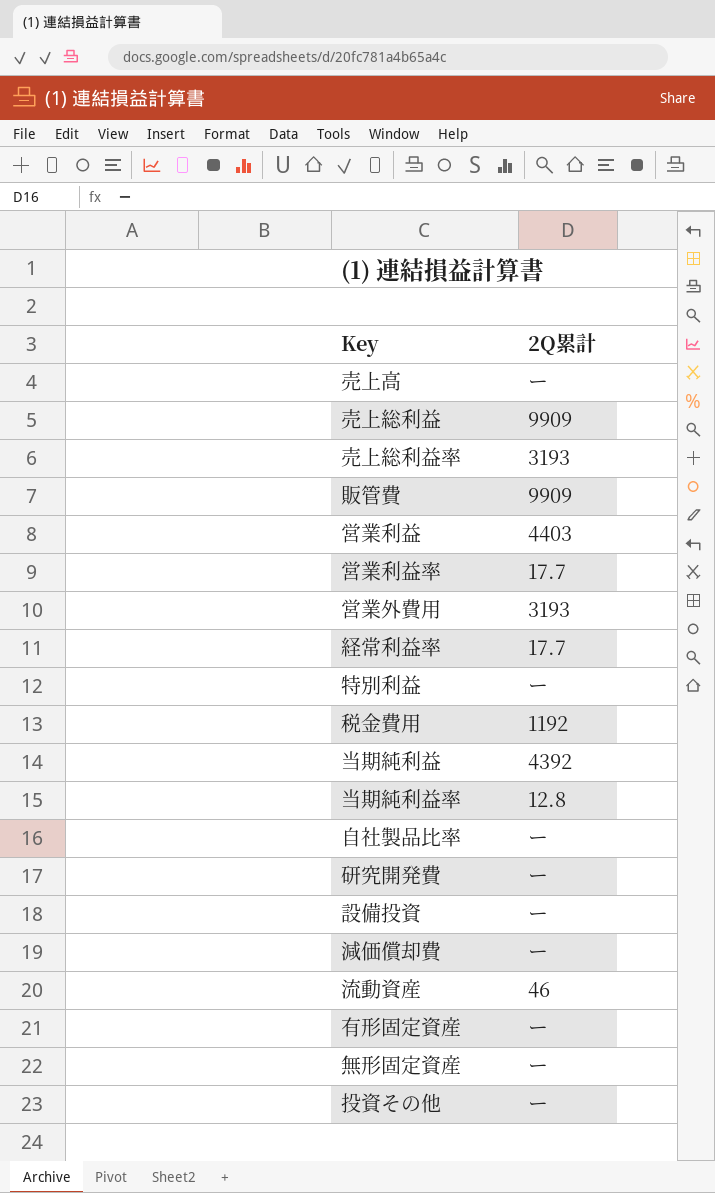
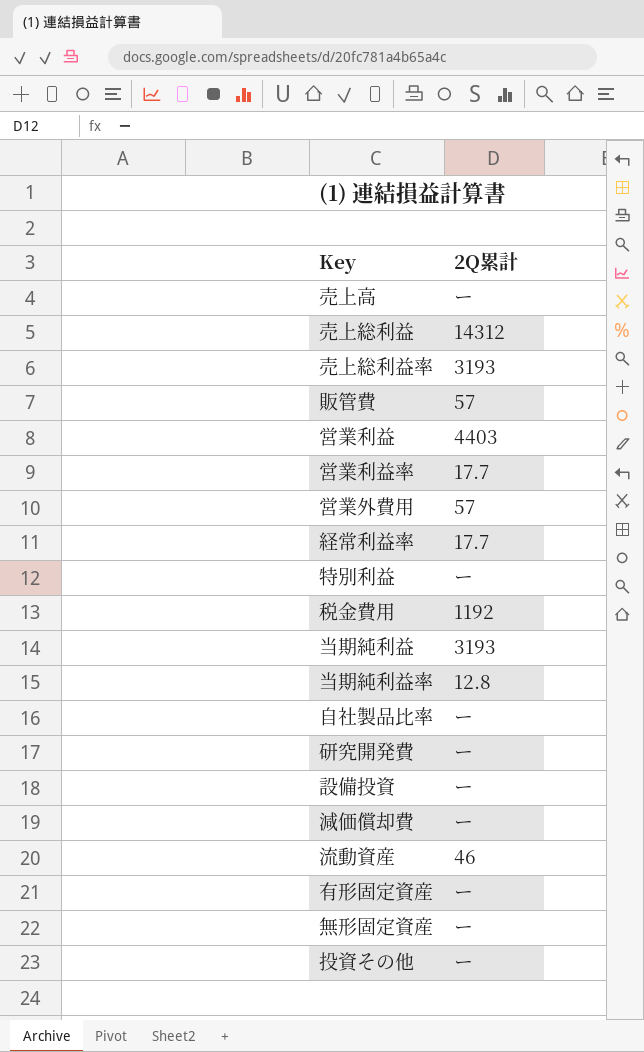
売上総利益 | 2Q累計: 9909 -> 14312
販管費 | 2Q累計: 9909 -> 57
営業外費用 | 2Q累計: 3193 -> 57
当期純利益 | 2Q累計: 4392 -> 3193

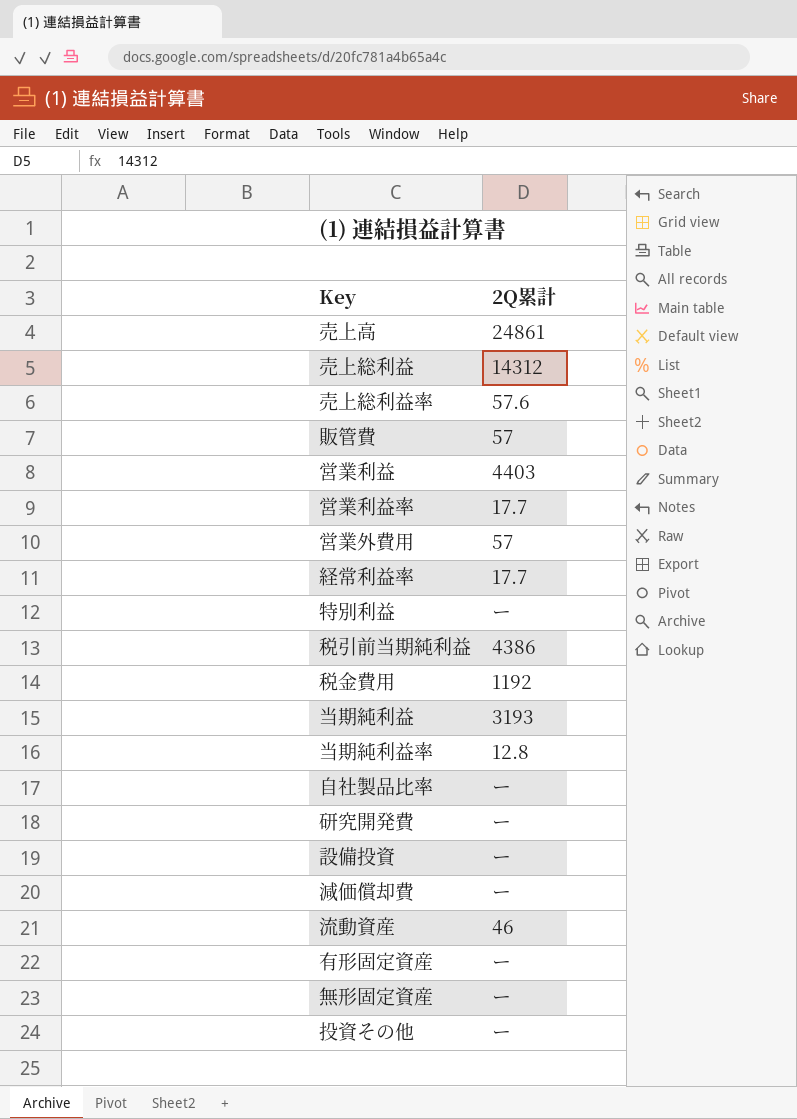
売上高 | 2Q累計: ー -> 24861
売上総利益率 | 2Q累計: 3193 -> 57.6
row 税引前当期純利益: none -> 4386

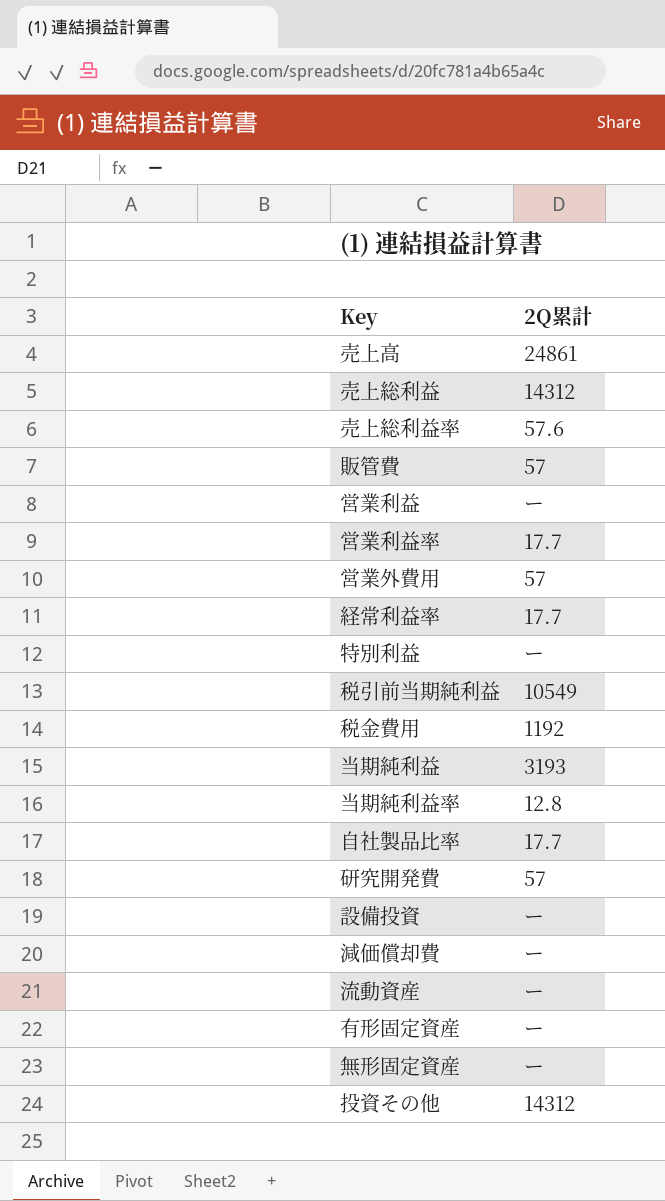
営業利益 | 2Q累計: 4403 -> ー
税引前当期純利益 | 2Q累計: 4386 -> 10549
自社製品比率 | 2Q累計: ー -> 17.7
研究開発費 | 2Q累計: ー -> 57
流動資産 | 2Q累計: 46 -> ー
投資その他 | 2Q累計: ー -> 14312

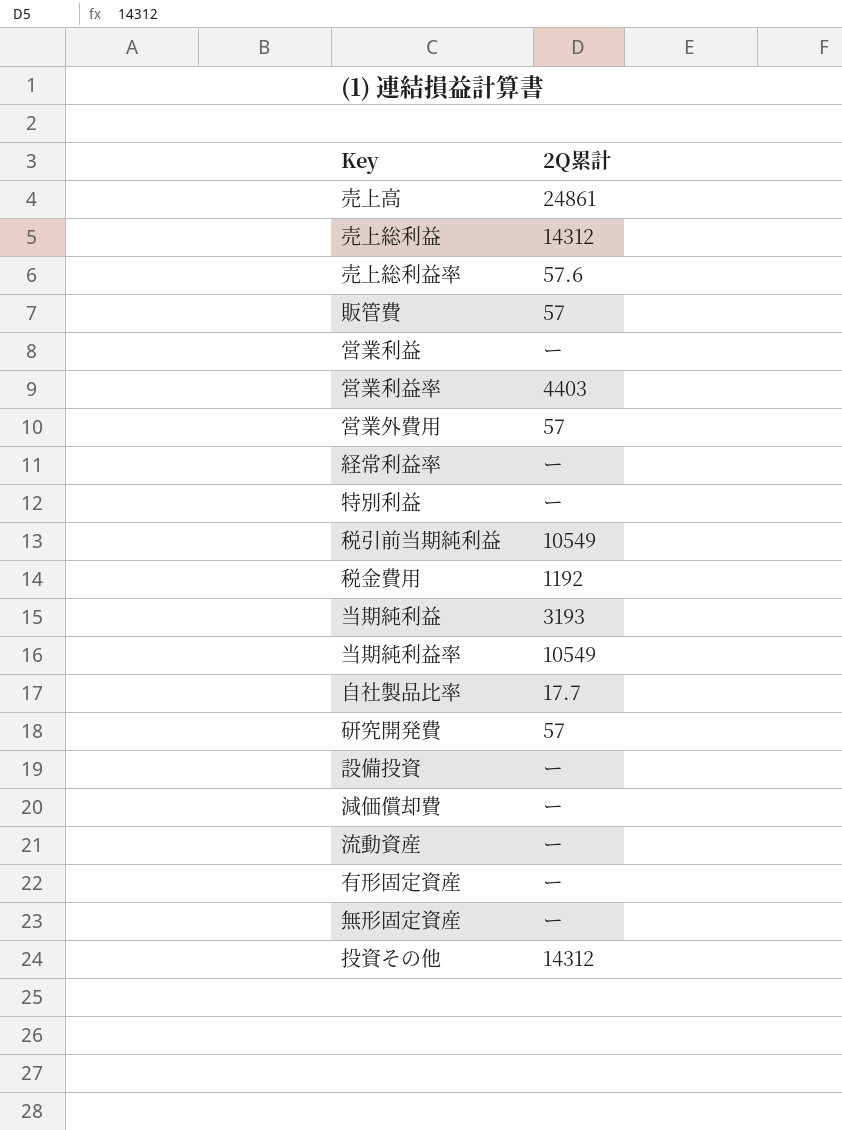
営業利益率 | 2Q累計: 17.7 -> 4403
経常利益率 | 2Q累計: 17.7 -> ー
当期純利益率 | 2Q累計: 12.8 -> 10549

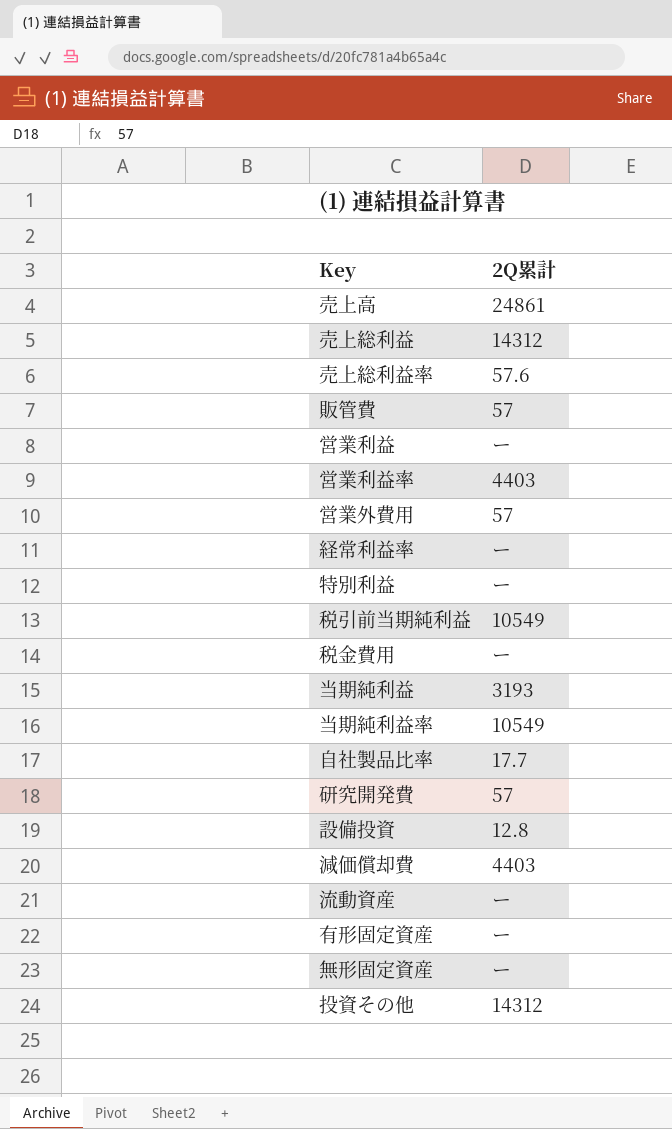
税金費用 | 2Q累計: 1192 -> ー
設備投資 | 2Q累計: ー -> 12.8
減価償却費 | 2Q累計: ー -> 4403

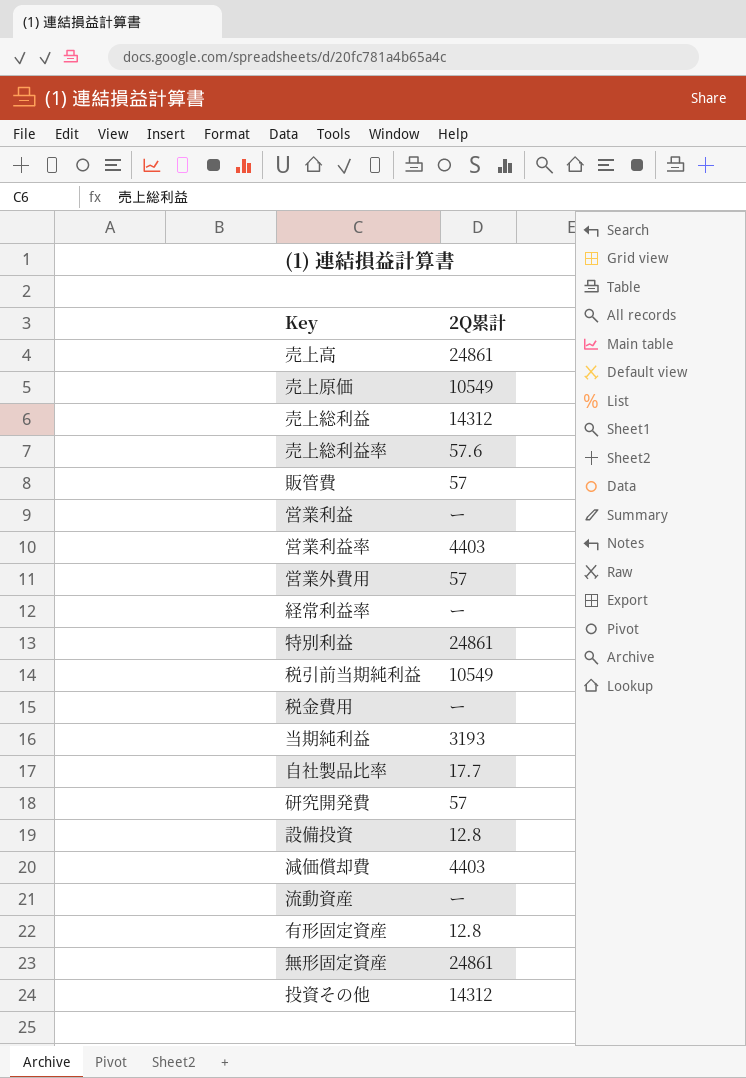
row 当期純利益率: 10549 -> none
row 売上原価: none -> 10549
特別利益 | 2Q累計: ー -> 24861
有形固定資産 | 2Q累計: ー -> 12.8
無形固定資産 | 2Q累計: ー -> 24861

